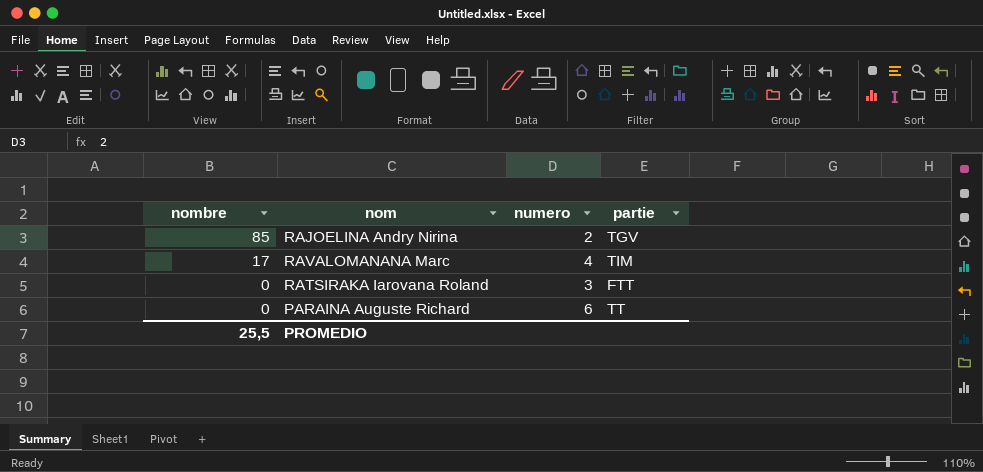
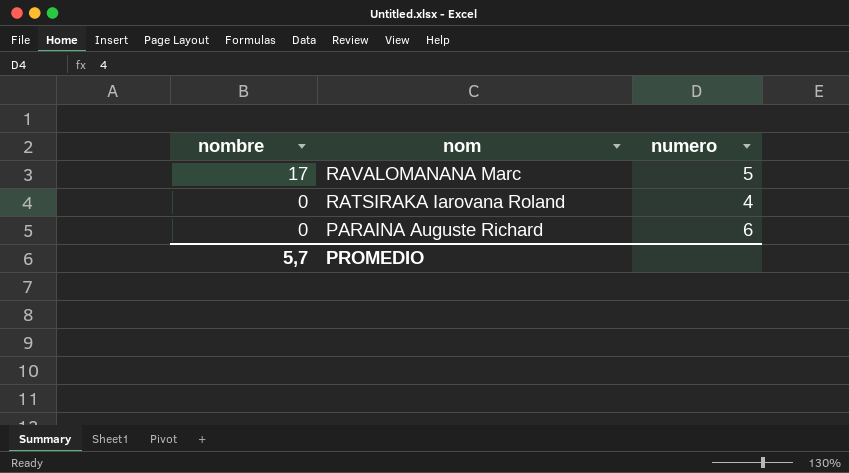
column partie | position: 4 -> none
row RAJOELINA Andry Nirina: 85 | 2 | TGV -> none
RAVALOMANANA Marc | numero: 4 -> 5
RATSIRAKA Iarovana Roland | numero: 3 -> 4
PROMEDIO | nombre: 25,5 -> 5,7

